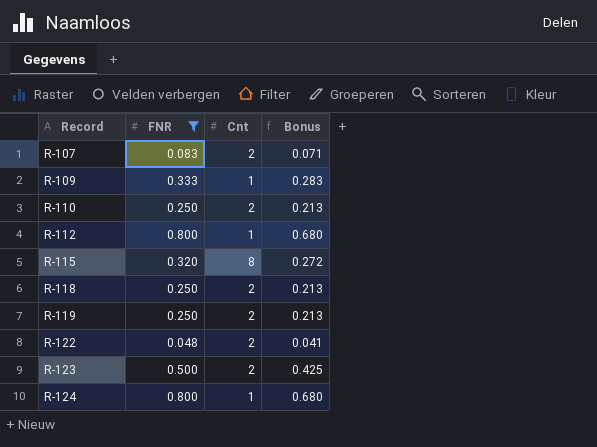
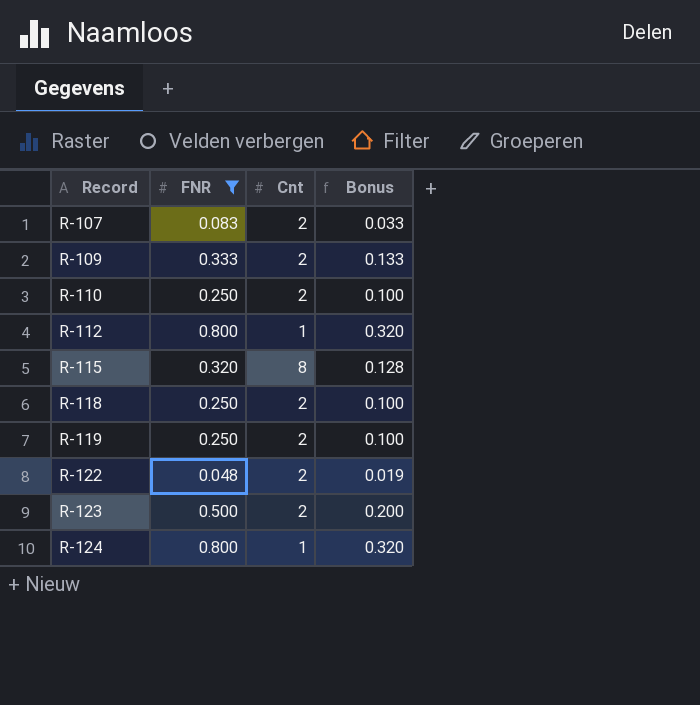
column Bonus | formula: [FNR] * 0.85 -> [FNR] * 0.4
R-109 | Cnt: 1 -> 2

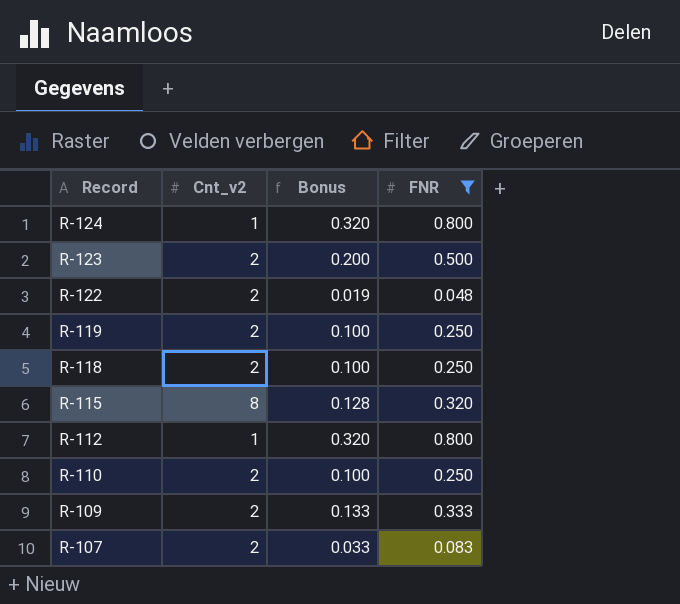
row order: Record ascending -> Record descending
column name: Cnt -> Cnt_v2
column FNR | position: 2 -> 4

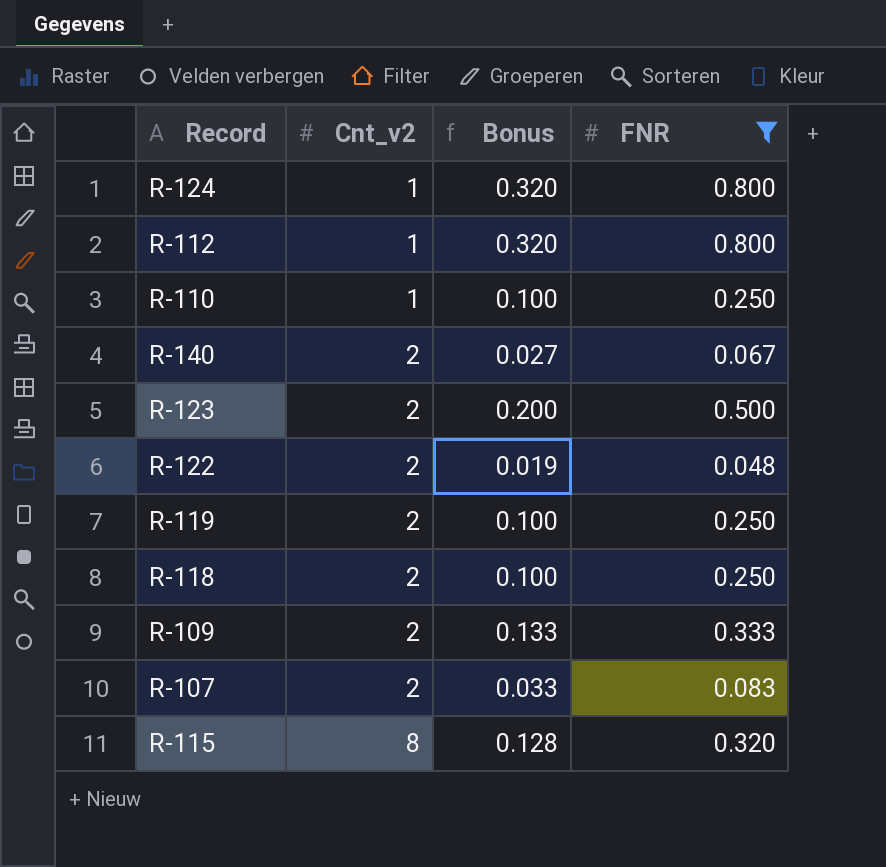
row order: Record descending -> Cnt_v2 ascending
R-110 | Cnt_v2: 2 -> 1
row R-140: none -> 2 | 0.027 | 0.067

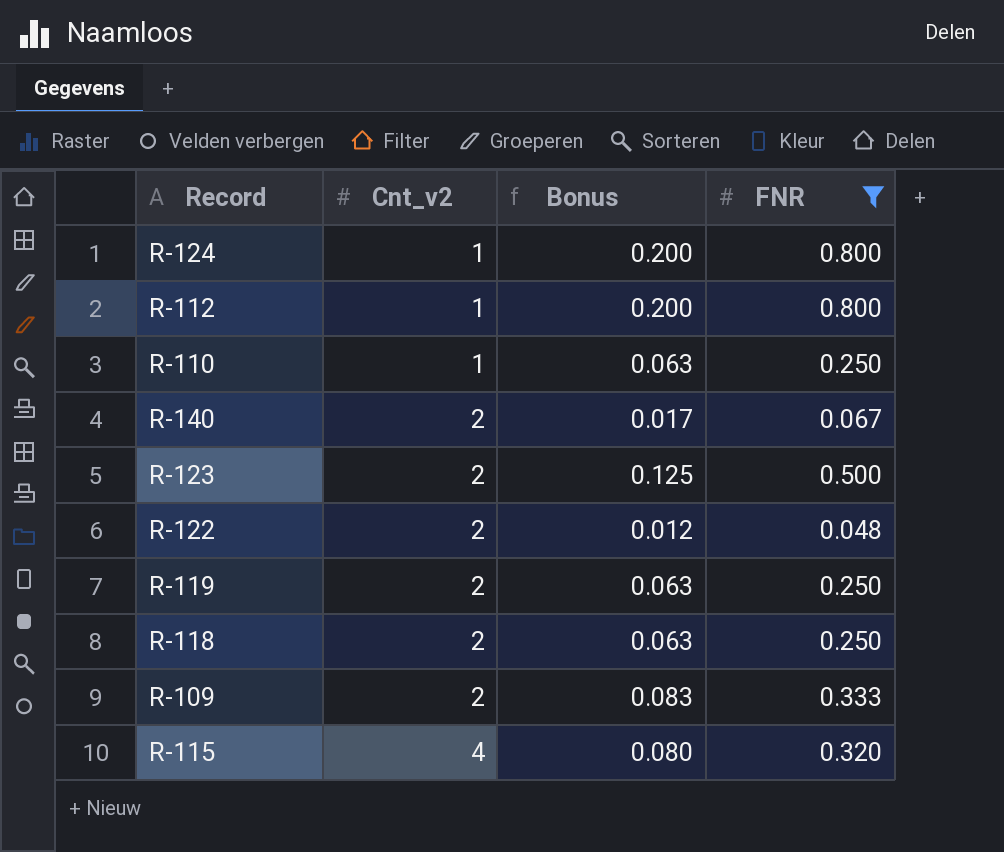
column Bonus | formula: [FNR] * 0.4 -> [FNR] * 0.25
row R-107: 2 | 0.033 | 0.083 -> none
R-115 | Cnt_v2: 8 -> 4

